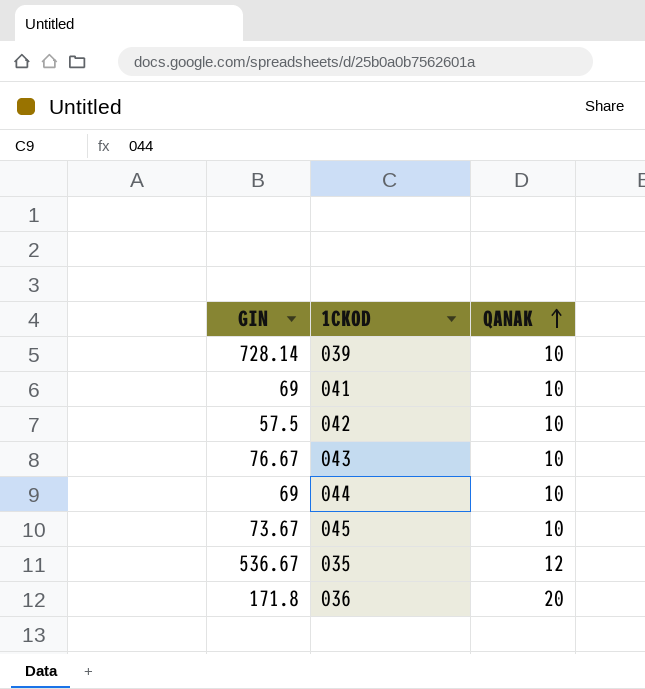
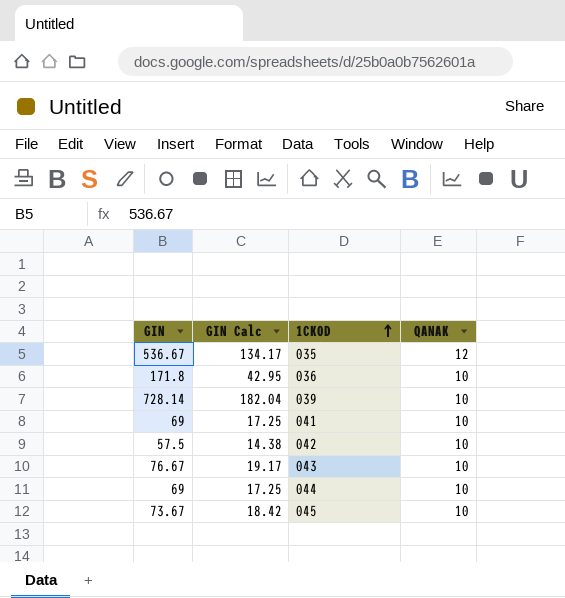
row order: QANAK ascending -> 1CKOD ascending
column GIN Calc | formula: none -> [GIN] * 0.25
036 | QANAK: 20 -> 10

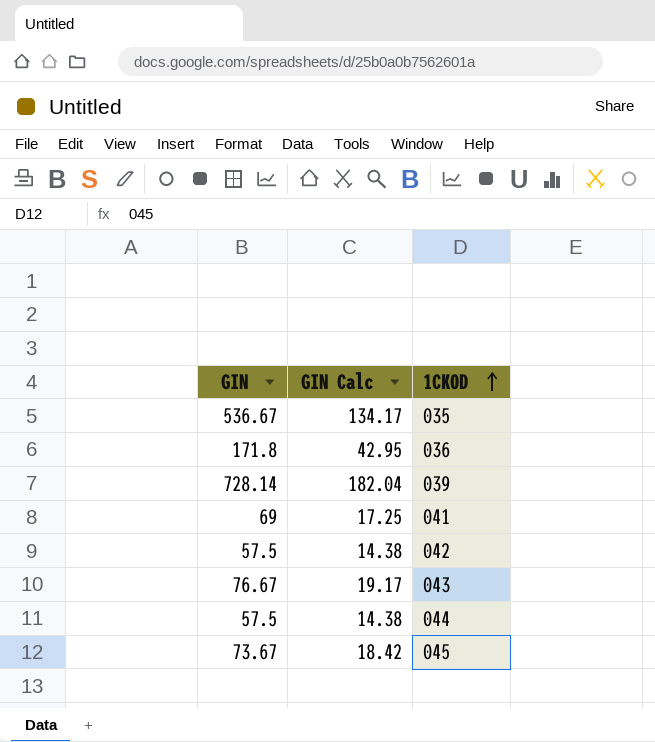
column QANAK | position: 4 -> none
044 | GIN: 69 -> 57.5
044 | GIN Calc: 17.25 -> 14.38

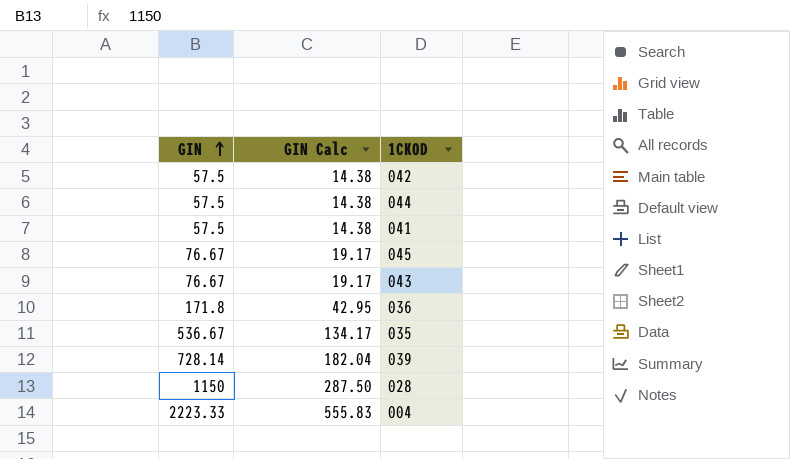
row order: 1CKOD ascending -> GIN ascending
041 | GIN: 69 -> 57.5
041 | GIN Calc: 17.25 -> 14.38
045 | GIN: 73.67 -> 76.67
045 | GIN Calc: 18.42 -> 19.17
row 028: none -> 1150 | 287.50
row 004: none -> 2223.33 | 555.83

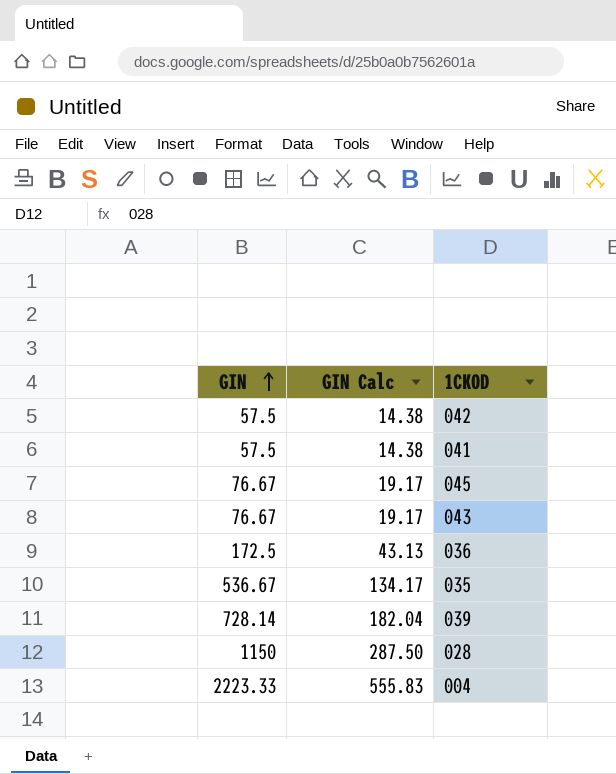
row 044: 57.5 | 14.38 -> none
036 | GIN: 171.8 -> 172.5
036 | GIN Calc: 42.95 -> 43.13

